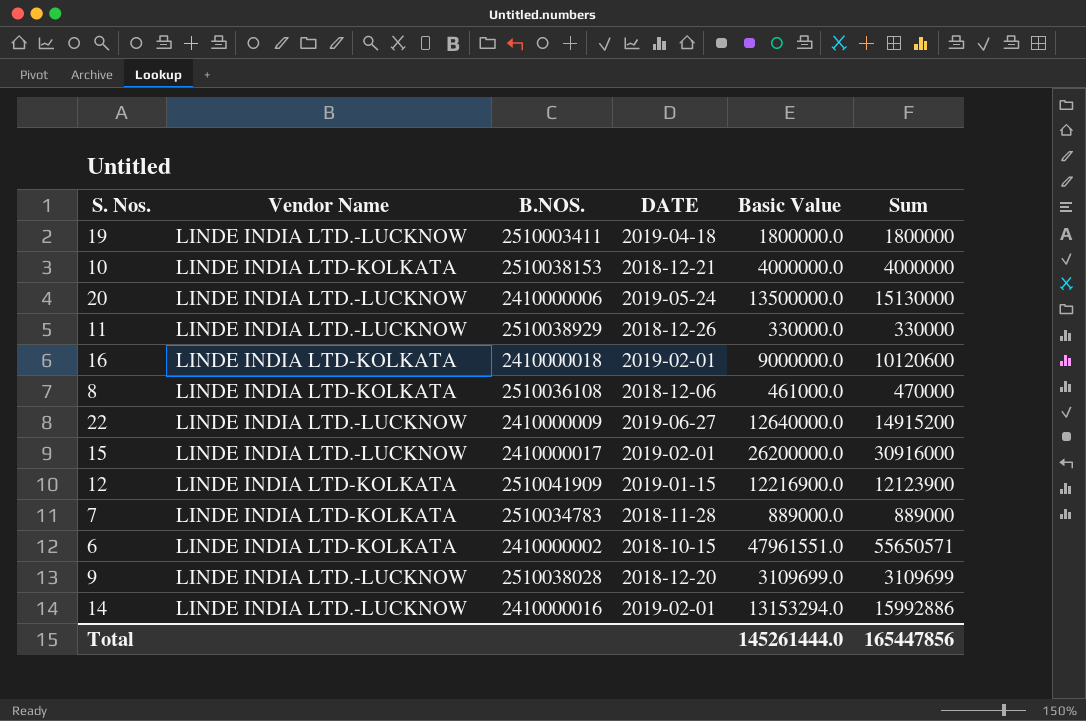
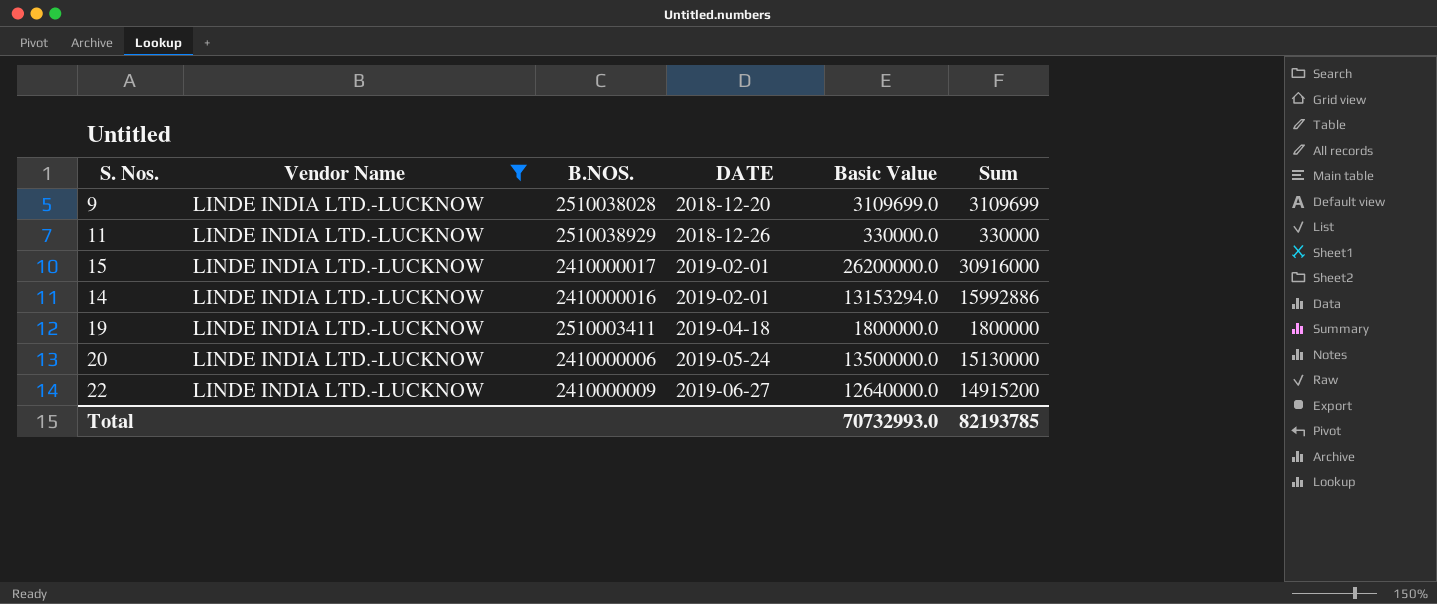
filter: none -> Vendor Name = LINDE INDIA LTD.-LUCKNOW
row order: none -> DATE ascending
Total | Basic Value: 145261444.0 -> 70732993.0
Total | Sum: 165447856 -> 82193785

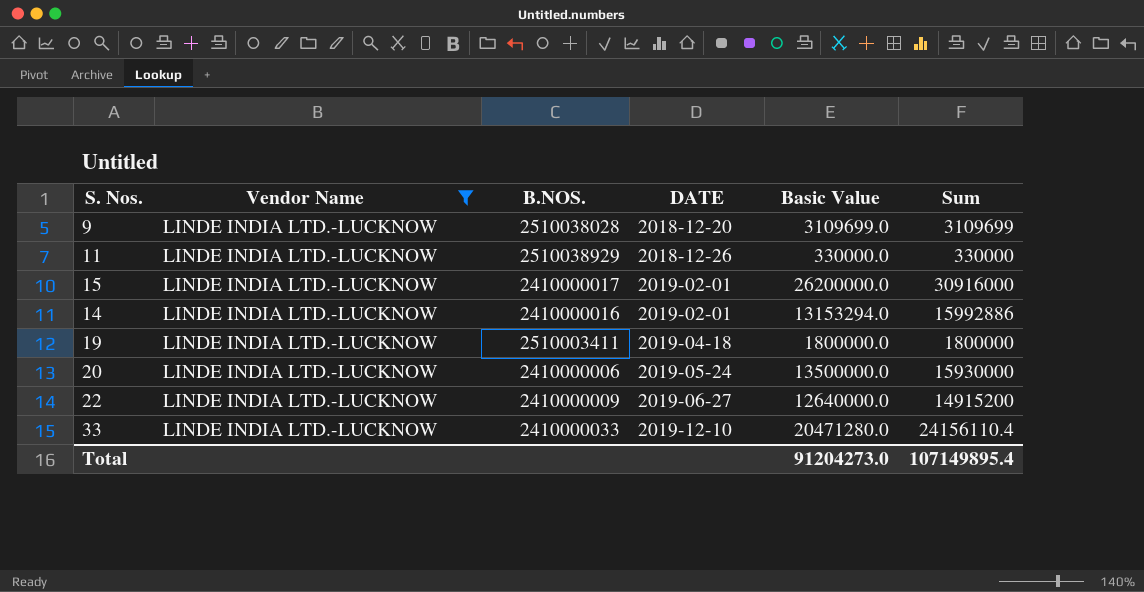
20 | Sum: 15130000 -> 15930000
row 33: none -> LINDE INDIA LTD.-LUCKNOW | 2410000033 | 2019-12-10 | 20471280.0 | 24156110.4
Total | Basic Value: 70732993.0 -> 91204273.0
Total | Sum: 82193785 -> 107149895.4

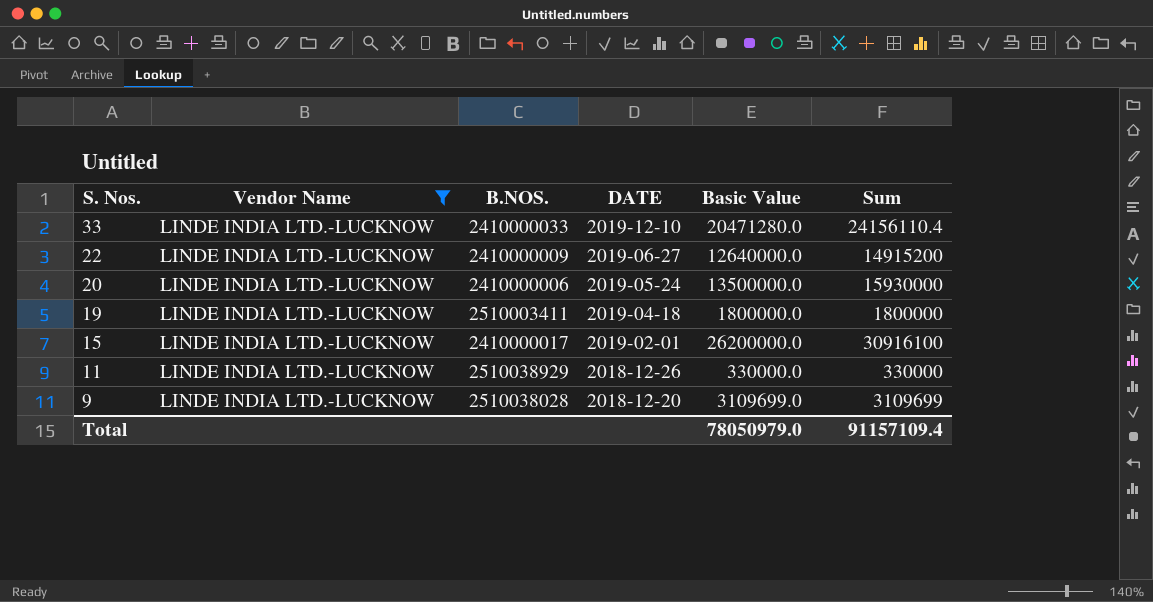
row order: DATE ascending -> S. Nos. descending
row 14: LINDE INDIA LTD.-LUCKNOW | 2410000016 | 2019-02-01 | 13153294.0 | 15992886 -> none
15 | Sum: 30916000 -> 30916100
Total | Basic Value: 91204273.0 -> 78050979.0
Total | Sum: 107149895.4 -> 91157109.4

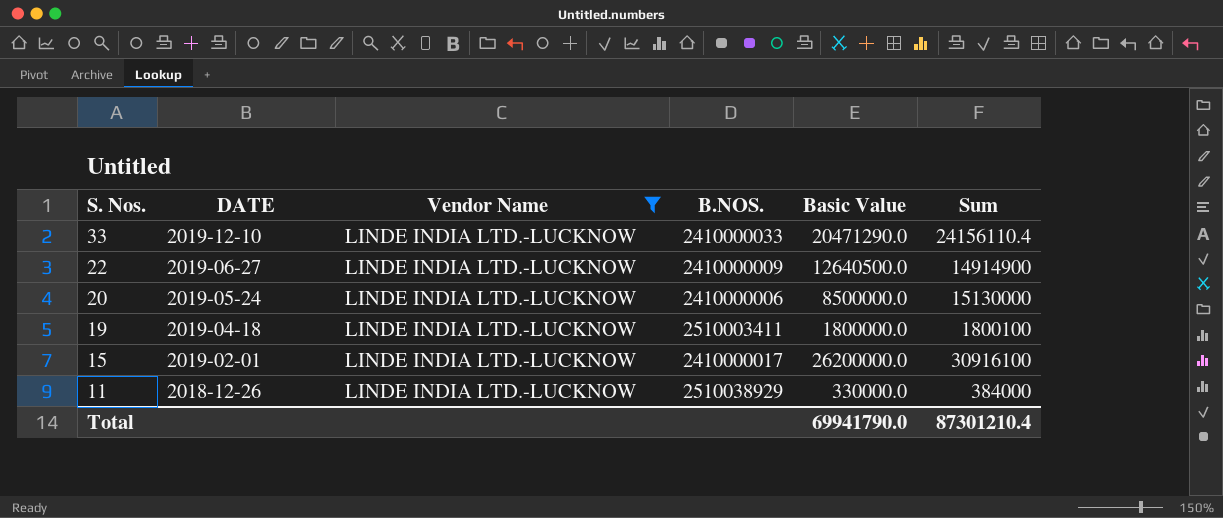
column DATE | position: 4 -> 2
row 9: LINDE INDIA LTD.-LUCKNOW | 2510038028 | 2018-12-20 | 3109699.0 | 3109699 -> none
33 | Basic Value: 20471280.0 -> 20471290.0
22 | Basic Value: 12640000.0 -> 12640500.0
22 | Sum: 14915200 -> 14914900
20 | Basic Value: 13500000.0 -> 8500000.0
20 | Sum: 15930000 -> 15130000
19 | Sum: 1800000 -> 1800100
11 | Sum: 330000 -> 384000
Total | Basic Value: 78050979.0 -> 69941790.0
Total | Sum: 91157109.4 -> 87301210.4

